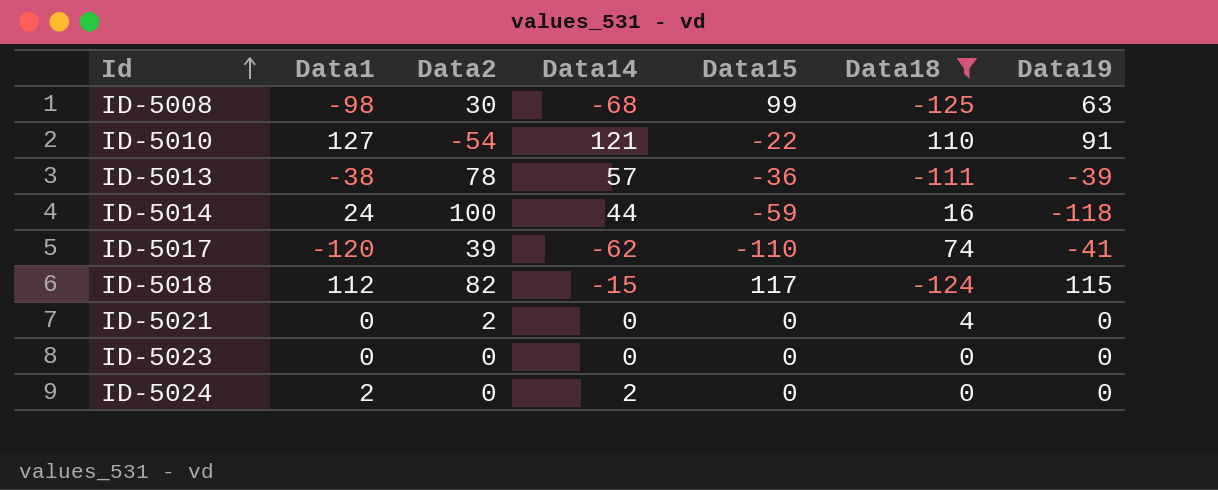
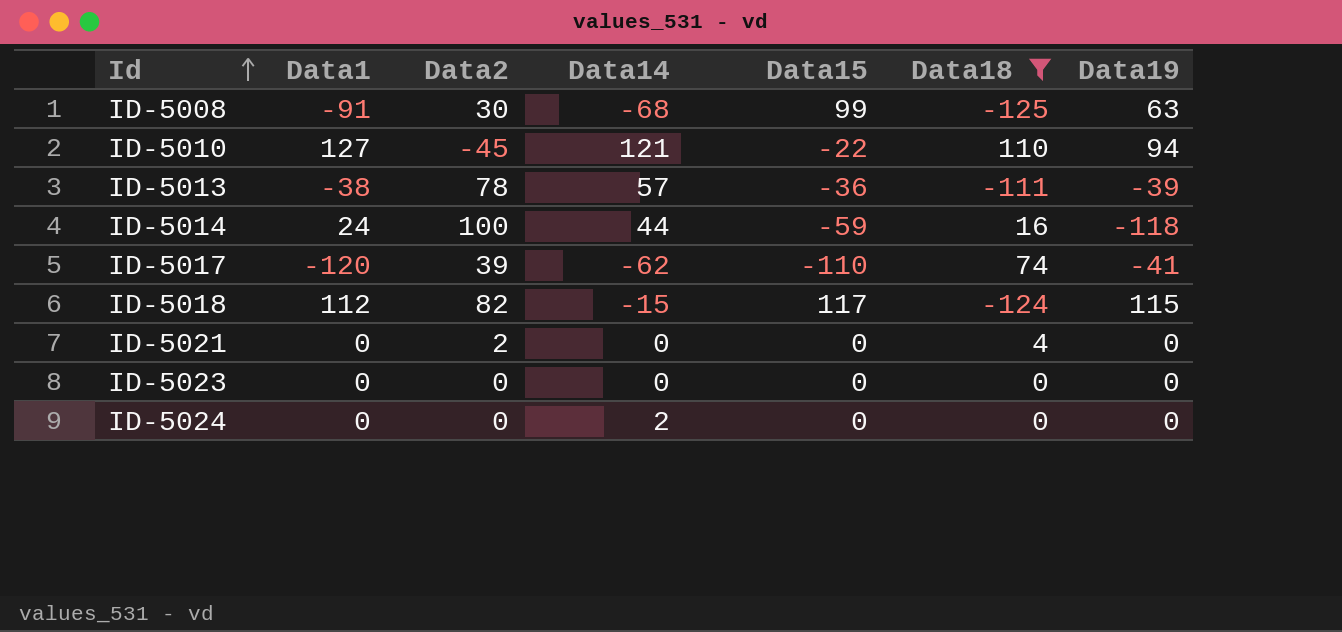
ID-5008 | Data1: -98 -> -91
ID-5010 | Data2: -54 -> -45
ID-5010 | Data19: 91 -> 94
ID-5024 | Data1: 2 -> 0

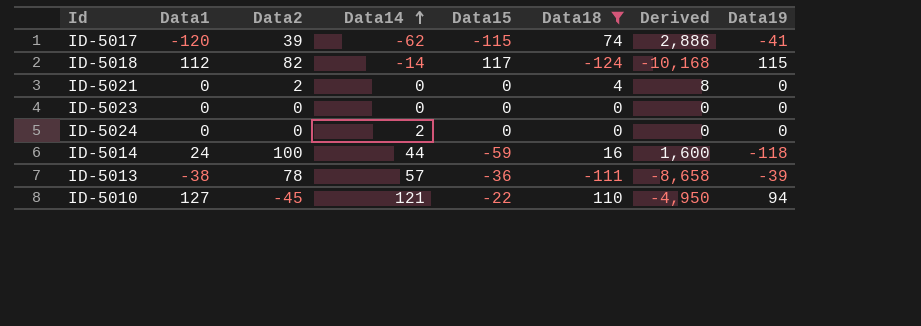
row order: Id ascending -> Data14 ascending
column Derived | formula: none -> [Data2] * [Data18]
row ID-5008: -91 | 30 | -68 | 99 | -125 | 63 -> none
ID-5017 | Data15: -110 -> -115
ID-5018 | Data14: -15 -> -14

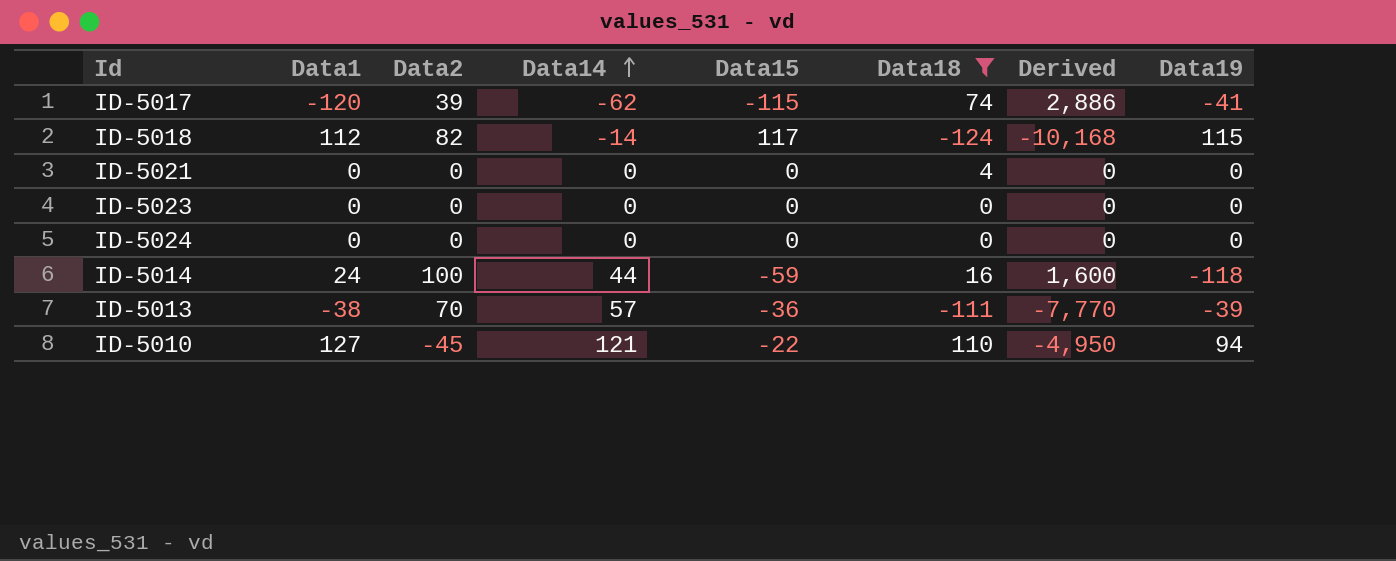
ID-5021 | Data2: 2 -> 0
ID-5021 | Derived: 8 -> 0
ID-5024 | Data14: 2 -> 0
ID-5013 | Data2: 78 -> 70
ID-5013 | Derived: -8,658 -> -7,770

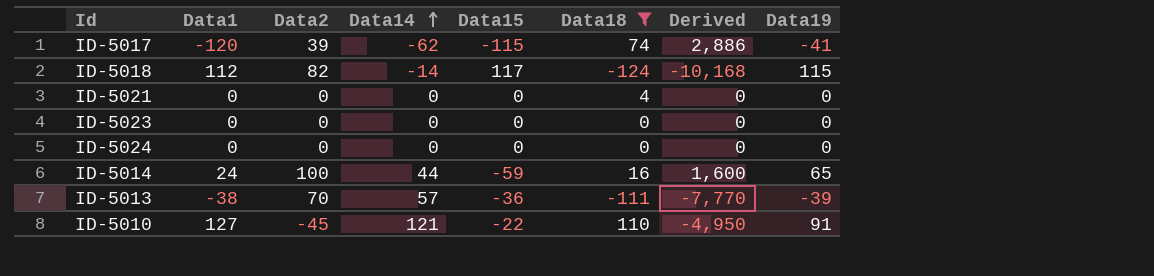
ID-5014 | Data19: -118 -> 65
ID-5010 | Data19: 94 -> 91

